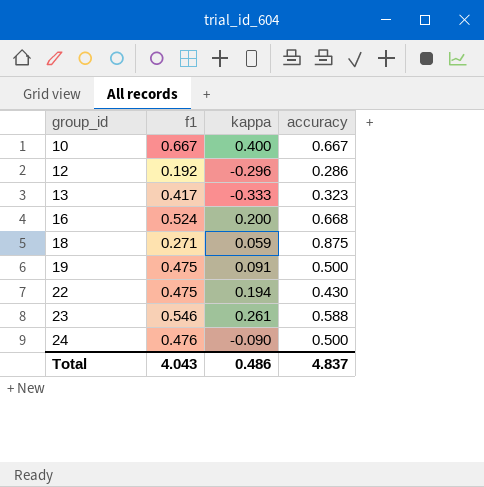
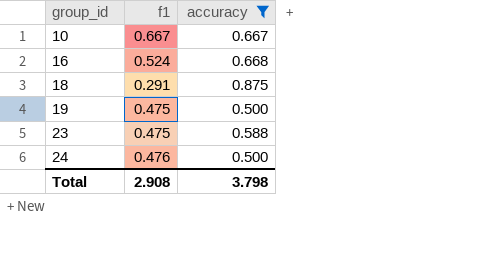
filter: none -> accuracy >= 0.500
column kappa | position: 3 -> none
18 | f1: 0.271 -> 0.291
23 | f1: 0.546 -> 0.475
Total | f1: 4.043 -> 2.908
Total | accuracy: 4.837 -> 3.798

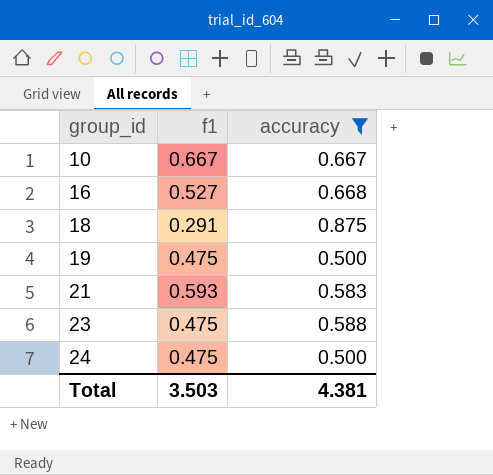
16 | f1: 0.524 -> 0.527
row 21: none -> 0.593 | 0.583
24 | f1: 0.476 -> 0.475
Total | f1: 2.908 -> 3.503
Total | accuracy: 3.798 -> 4.381

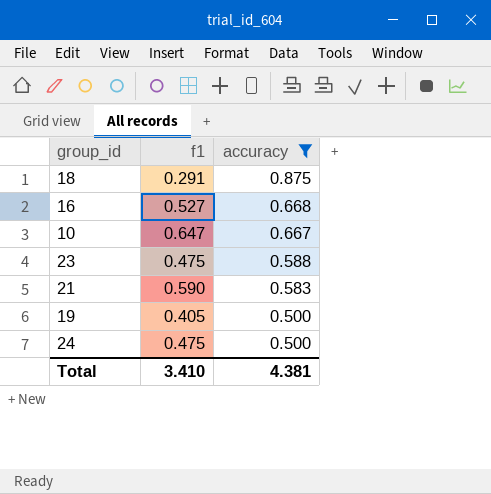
row order: group_id ascending -> accuracy descending
10 | f1: 0.667 -> 0.647
21 | f1: 0.593 -> 0.590
19 | f1: 0.475 -> 0.405
Total | f1: 3.503 -> 3.410

